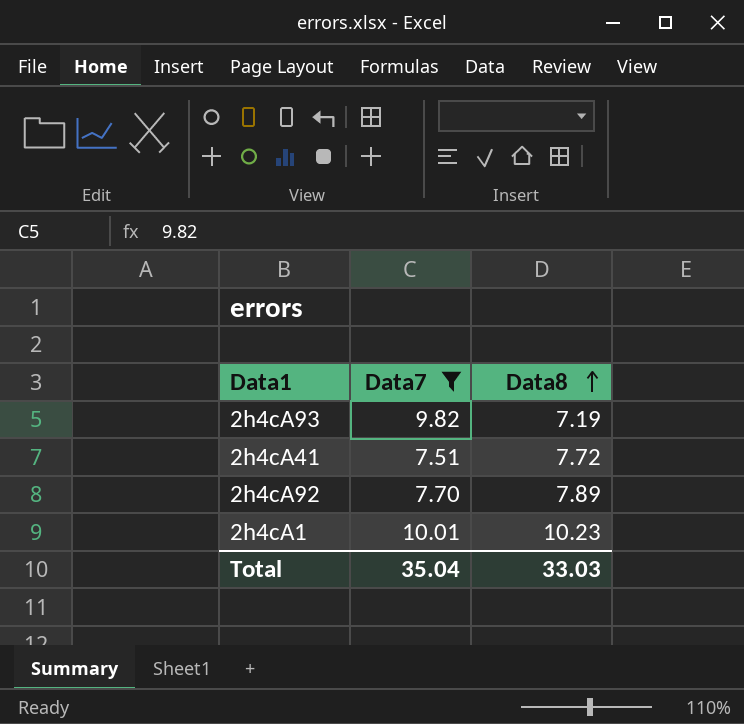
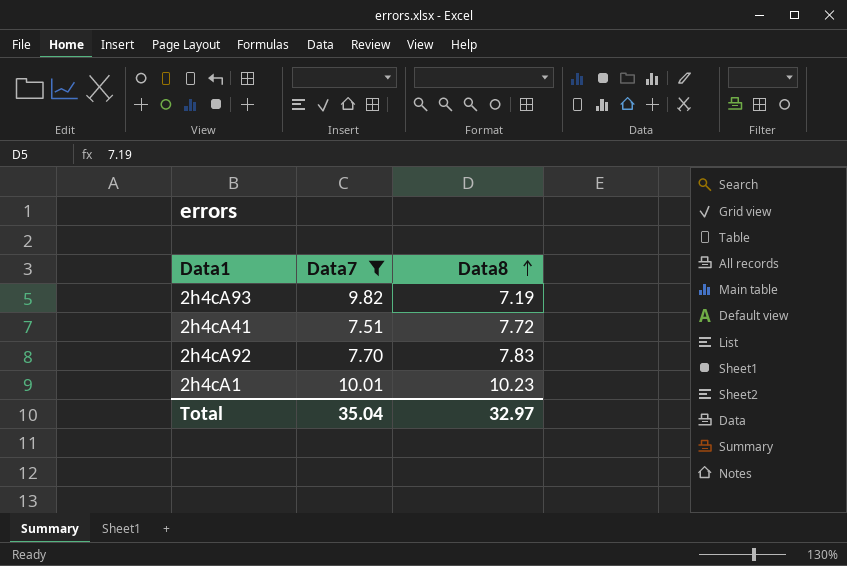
2h4cA92 | Data8: 7.89 -> 7.83
Total | Data8: 33.03 -> 32.97

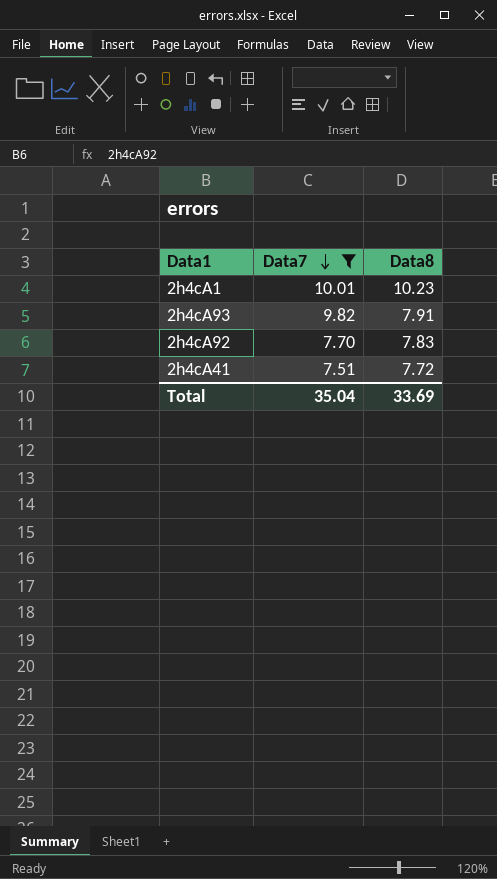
row order: Data8 ascending -> Data7 descending
2h4cA93 | Data8: 7.19 -> 7.91
Total | Data8: 32.97 -> 33.69

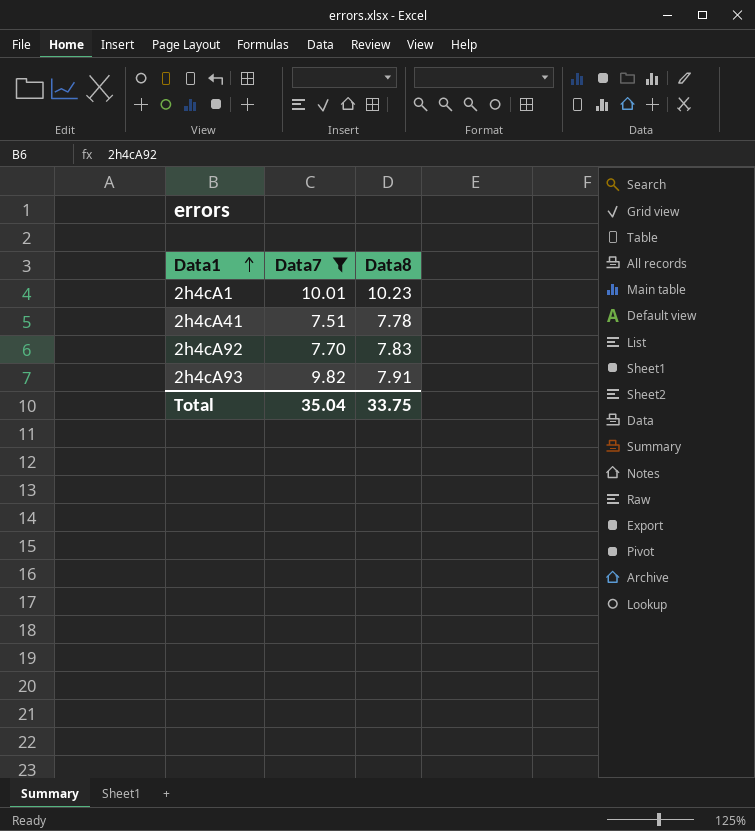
row order: Data7 descending -> Data1 ascending
2h4cA41 | Data8: 7.72 -> 7.78
Total | Data8: 33.69 -> 33.75

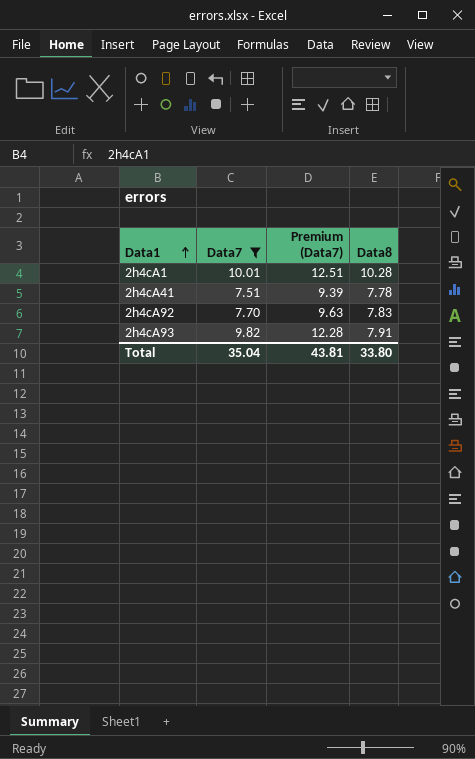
column Premium (Data7) | formula: none -> [Data7] * 1.25
2h4cA1 | Data8: 10.23 -> 10.28
Total | Data8: 33.75 -> 33.80

